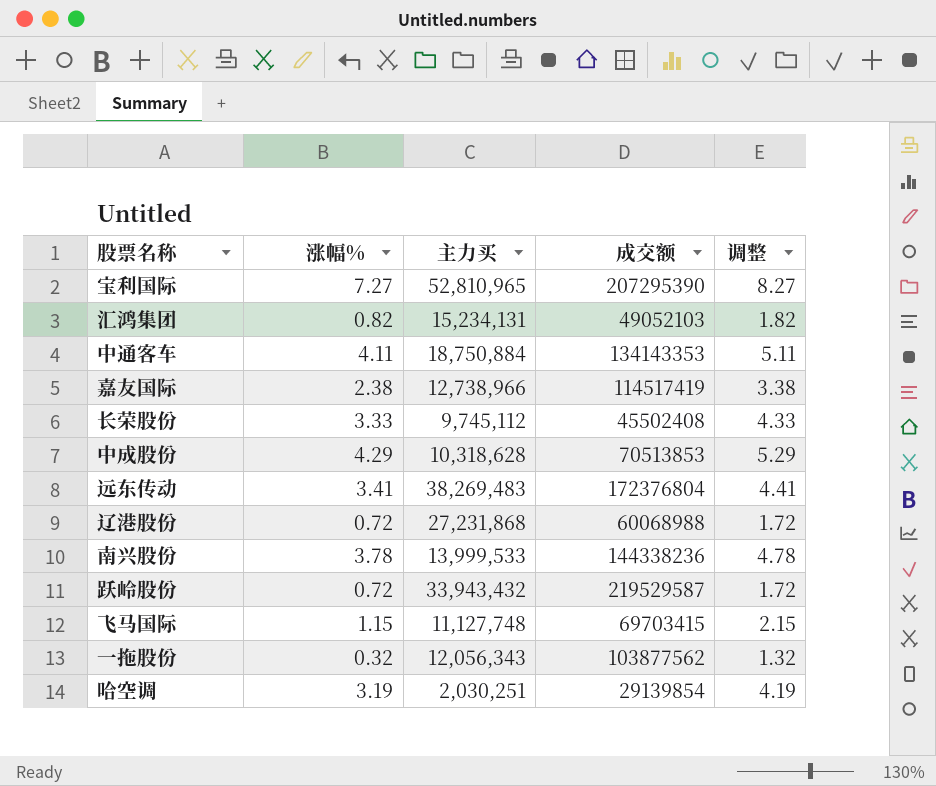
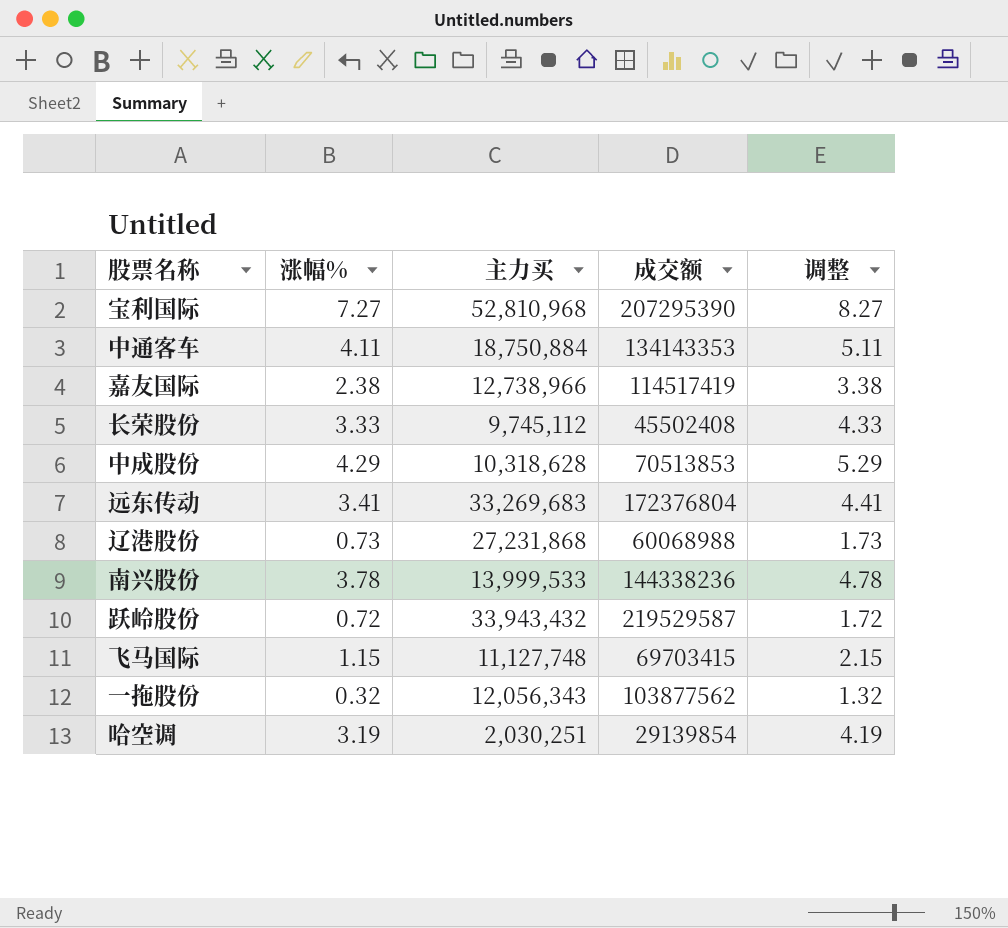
row 汇鸿集团: 0.82 | 15,234,131 | 49052103 | 1.82 -> none
宝利国际 | 主力买: 52,810,965 -> 52,810,968
远东传动 | 主力买: 38,269,483 -> 33,269,683
辽港股份 | 涨幅%: 0.72 -> 0.73
辽港股份 | 调整: 1.72 -> 1.73

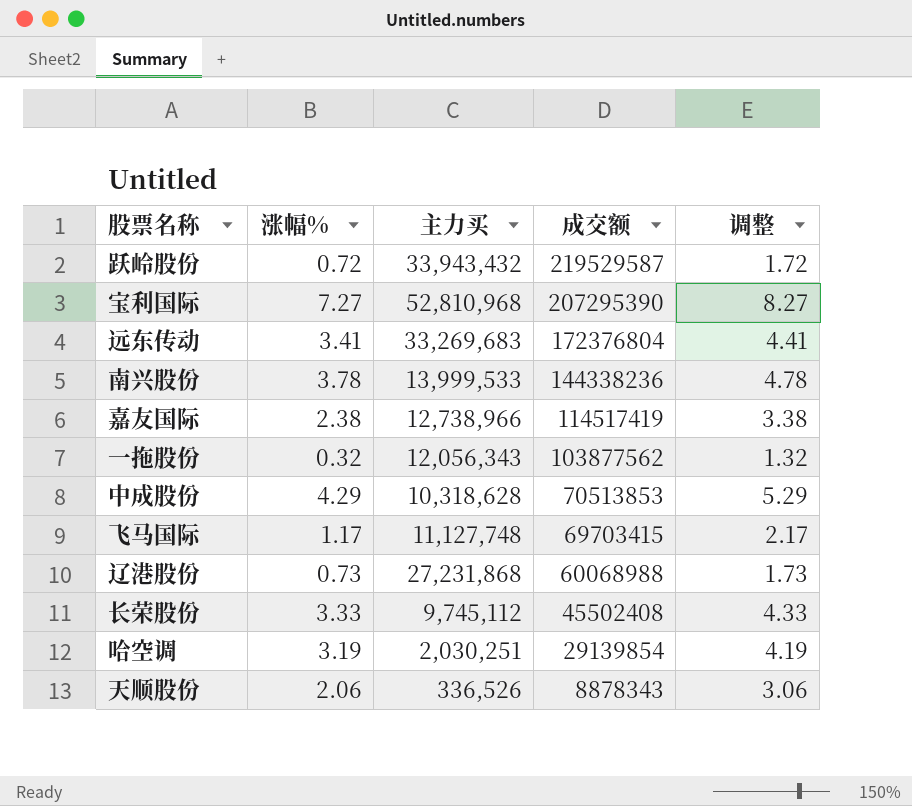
row order: none -> 成交额 descending
row 中通客车: 4.11 | 18,750,884 | 134143353 | 5.11 -> none
飞马国际 | 涨幅%: 1.15 -> 1.17
飞马国际 | 调整: 2.15 -> 2.17
row 天顺股份: none -> 2.06 | 336,526 | 8878343 | 3.06

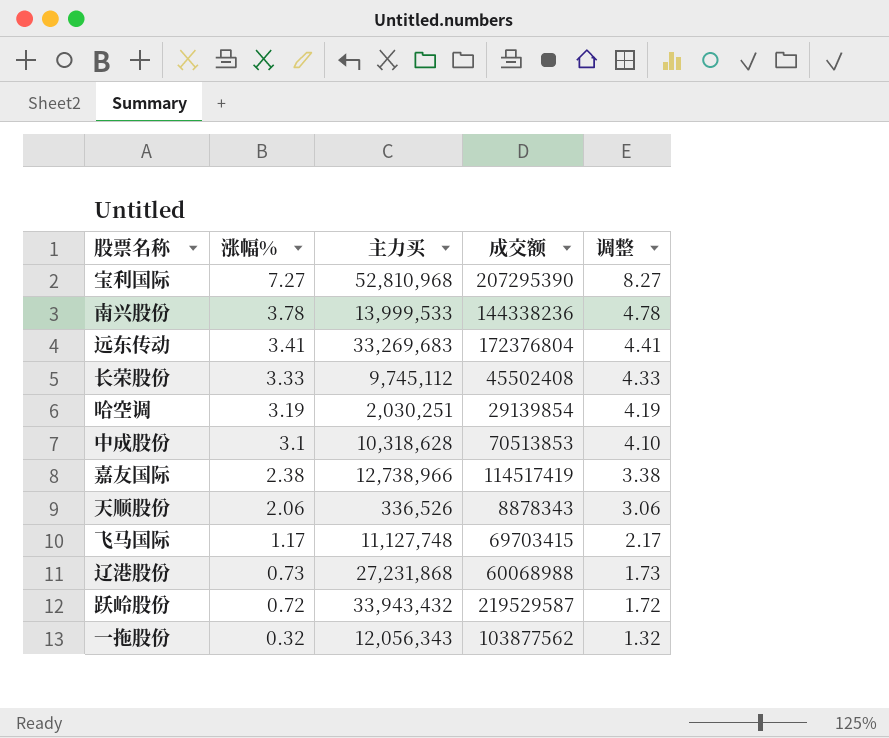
row order: 成交额 descending -> 涨幅% descending
中成股份 | 涨幅%: 4.29 -> 3.1
中成股份 | 调整: 5.29 -> 4.10

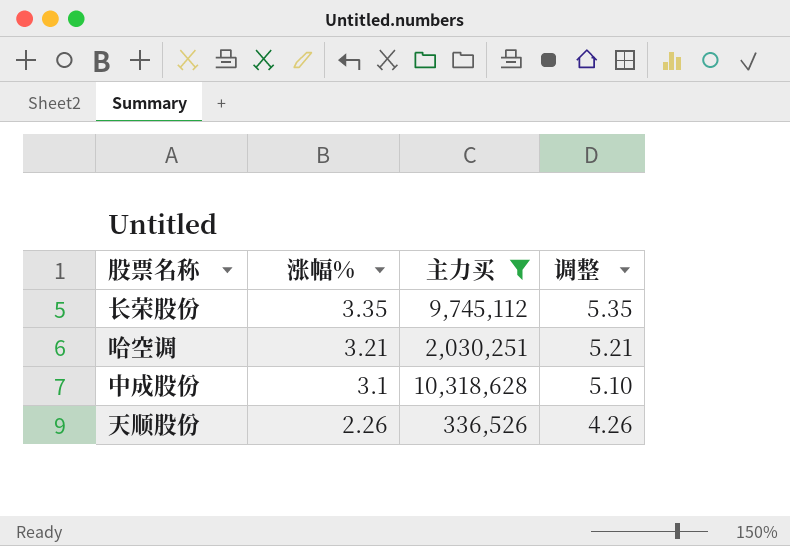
filter: none -> 主力买 <= 10,318,628
column 成交额 | position: 4 -> none
column 调整 | formula: [涨幅%] + 1 -> [涨幅%] + 2
长荣股份 | 涨幅%: 3.33 -> 3.35
哈空调 | 涨幅%: 3.19 -> 3.21
天顺股份 | 涨幅%: 2.06 -> 2.26

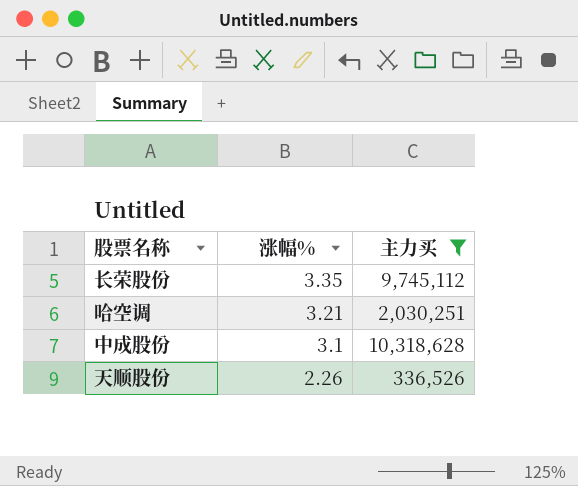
column 调整 | formula: [涨幅%] + 2 -> none

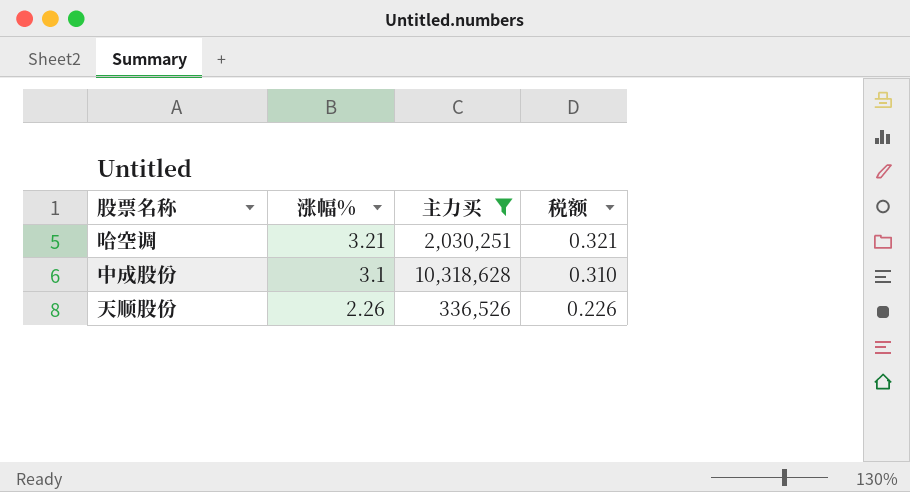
column 税额 | formula: none -> [涨幅%] * 0.1
row 长荣股份: 3.35 | 9,745,112 -> none

